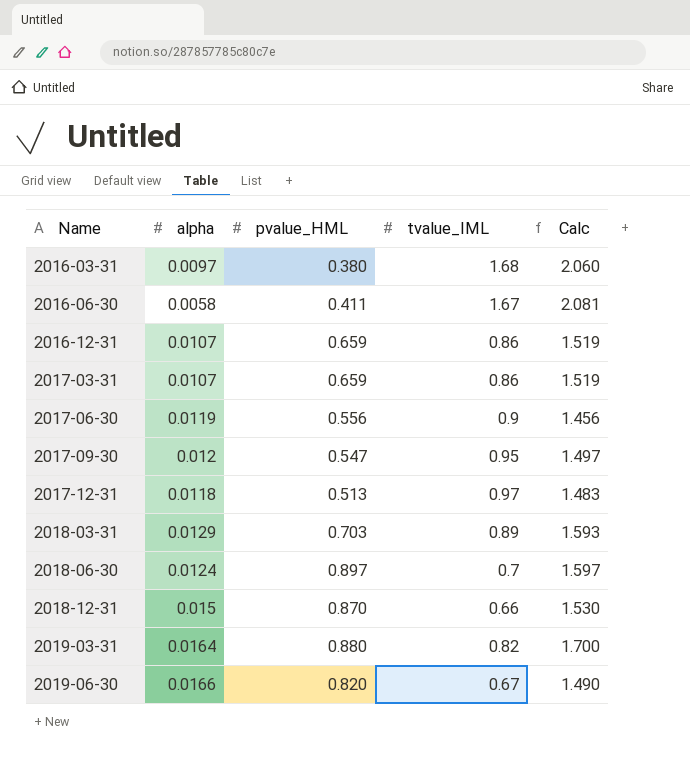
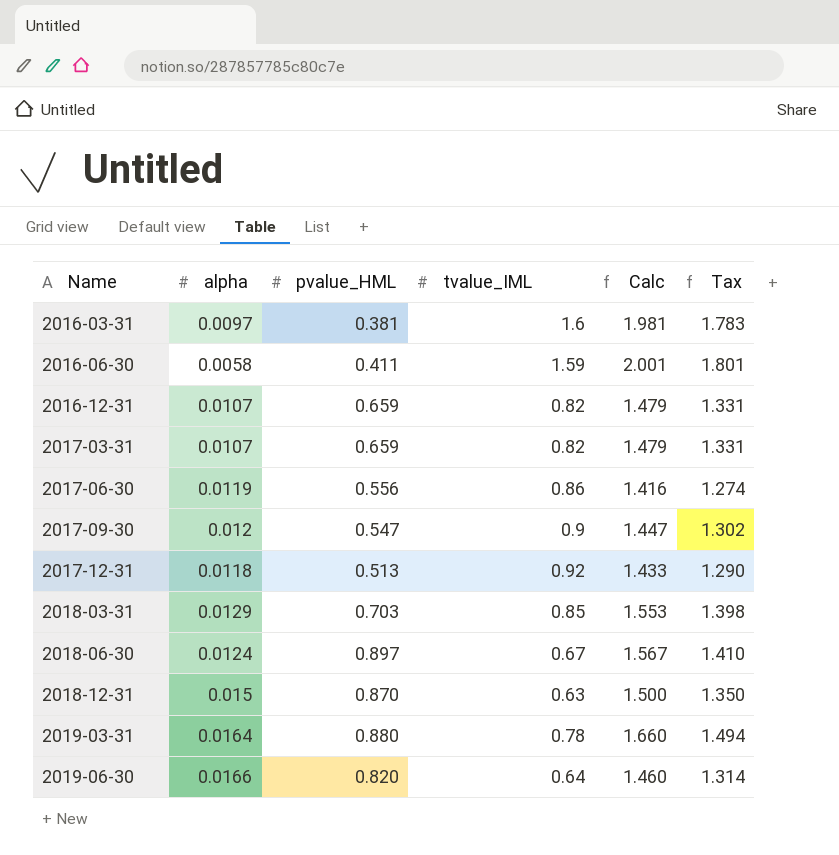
column Tax | formula: none -> [Calc] * 0.9
2016-03-31 | pvalue_HML: 0.380 -> 0.381
2016-03-31 | tvalue_IML: 1.68 -> 1.6
2016-03-31 | Calc: 2.060 -> 1.981
2016-06-30 | tvalue_IML: 1.67 -> 1.59
2016-06-30 | Calc: 2.081 -> 2.001
2016-12-31 | tvalue_IML: 0.86 -> 0.82
2016-12-31 | Calc: 1.519 -> 1.479
2017-03-31 | tvalue_IML: 0.86 -> 0.82
2017-03-31 | Calc: 1.519 -> 1.479
2017-06-30 | tvalue_IML: 0.9 -> 0.86
2017-06-30 | Calc: 1.456 -> 1.416
2017-09-30 | tvalue_IML: 0.95 -> 0.9
2017-09-30 | Calc: 1.497 -> 1.447
2017-12-31 | tvalue_IML: 0.97 -> 0.92
2017-12-31 | Calc: 1.483 -> 1.433
2018-03-31 | tvalue_IML: 0.89 -> 0.85
2018-03-31 | Calc: 1.593 -> 1.553
2018-06-30 | tvalue_IML: 0.7 -> 0.67
2018-06-30 | Calc: 1.597 -> 1.567
2018-12-31 | tvalue_IML: 0.66 -> 0.63
2018-12-31 | Calc: 1.530 -> 1.500
2019-03-31 | tvalue_IML: 0.82 -> 0.78
2019-03-31 | Calc: 1.700 -> 1.660
2019-06-30 | tvalue_IML: 0.67 -> 0.64
2019-06-30 | Calc: 1.490 -> 1.460

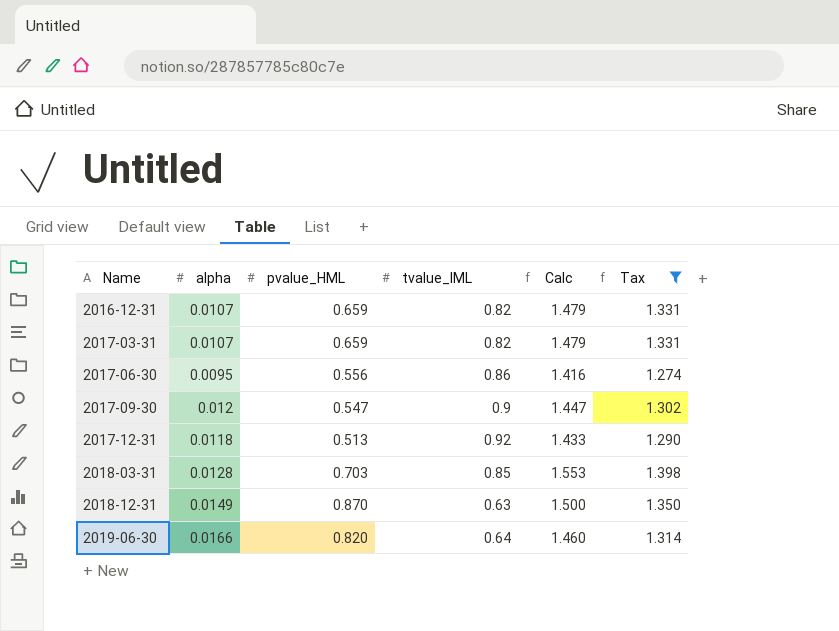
filter: none -> Tax <= 1.398
2017-06-30 | alpha: 0.0119 -> 0.0095
2018-03-31 | alpha: 0.0129 -> 0.0128
2018-12-31 | alpha: 0.015 -> 0.0149

